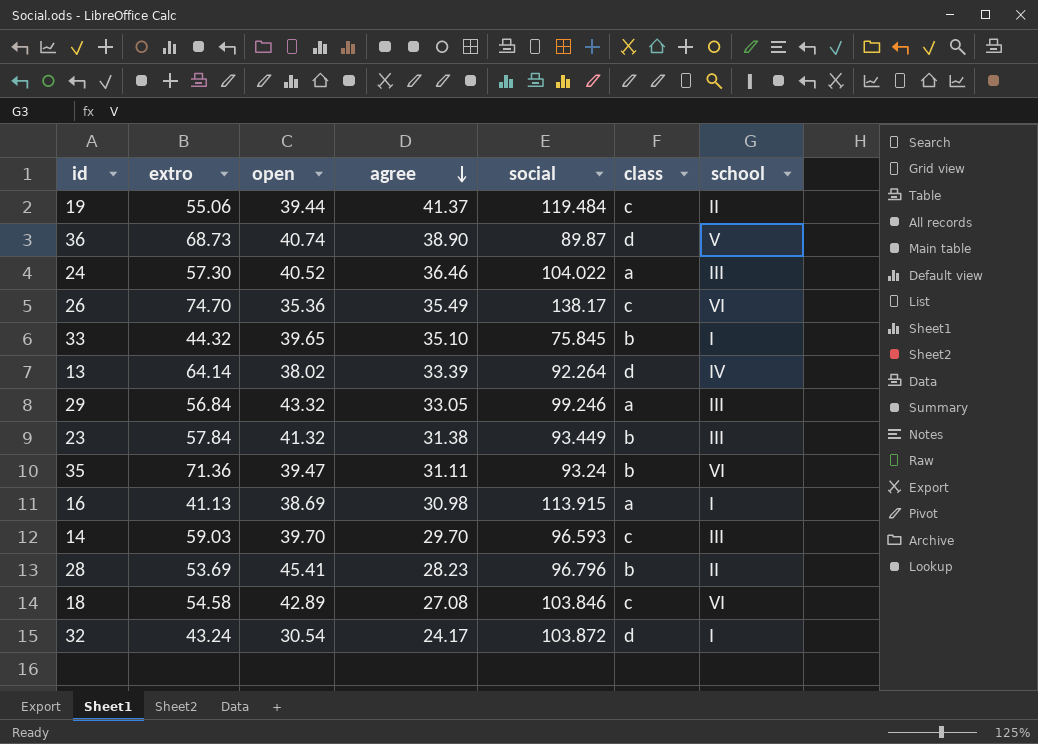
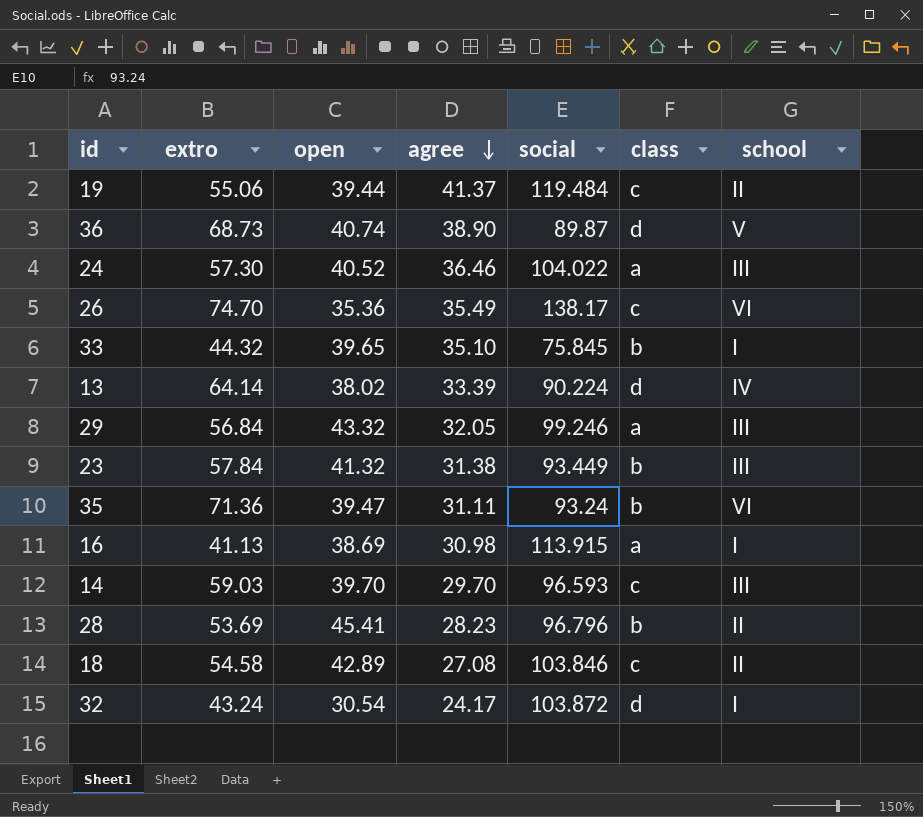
13 | social: 92.264 -> 90.224
29 | agree: 33.05 -> 32.05
18 | school: VI -> II

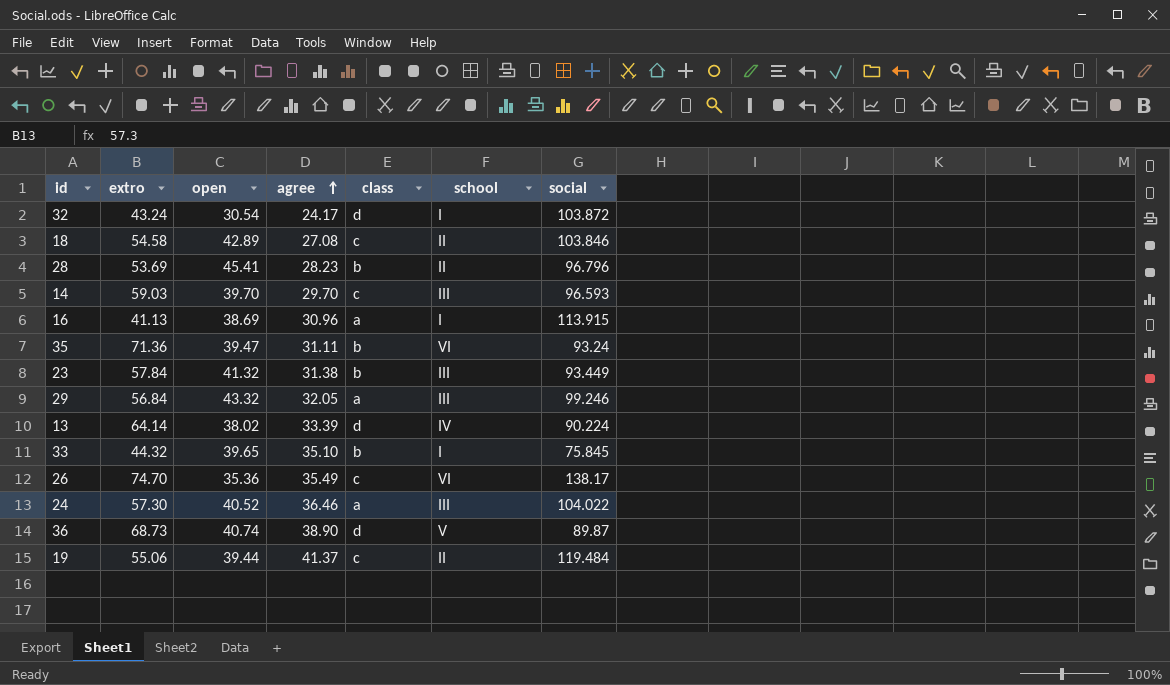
row order: agree descending -> agree ascending
column social | position: 5 -> 7
16 | agree: 30.98 -> 30.96

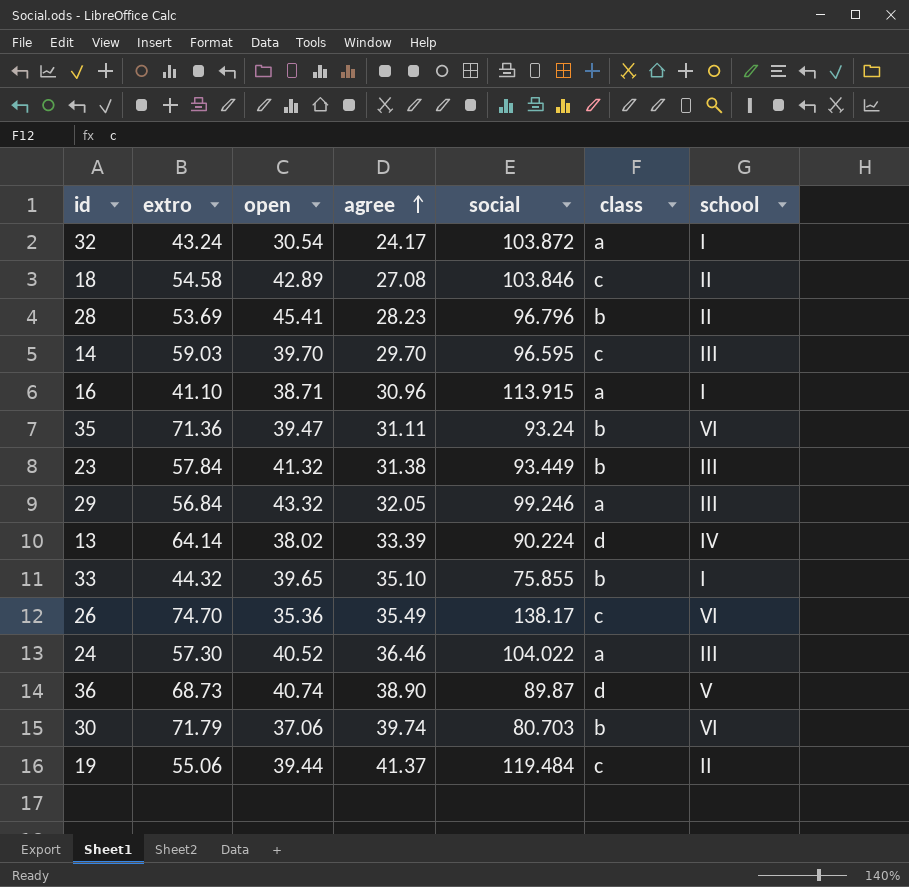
column social | position: 7 -> 5
32 | class: d -> a
14 | social: 96.593 -> 96.595
16 | extro: 41.13 -> 41.10
16 | open: 38.69 -> 38.71
33 | social: 75.845 -> 75.855
row 30: none -> 71.79 | 37.06 | 39.74 | 80.703 | b | VI

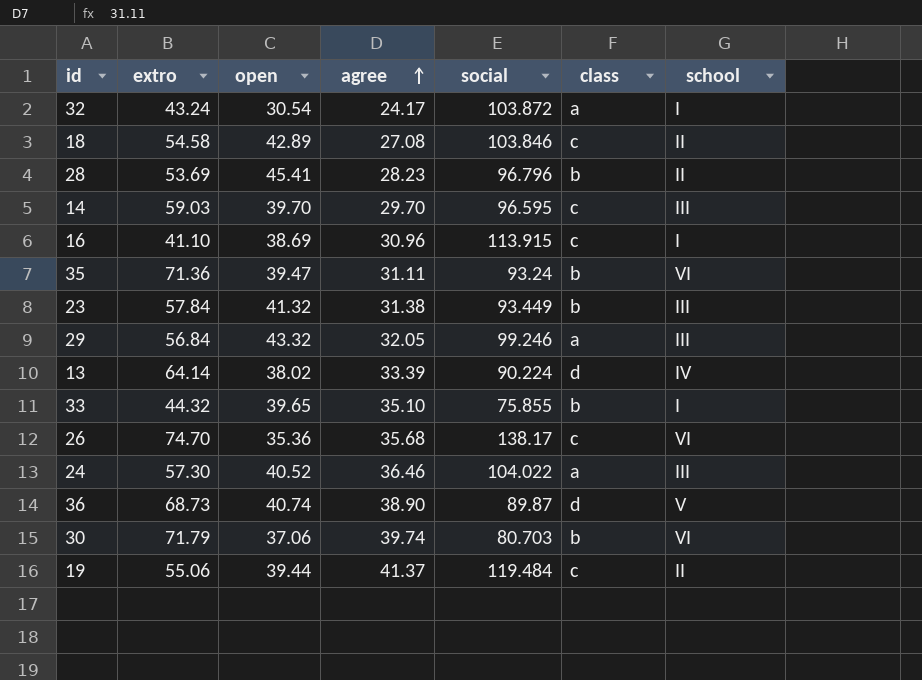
16 | open: 38.71 -> 38.69
16 | class: a -> c
26 | agree: 35.49 -> 35.68

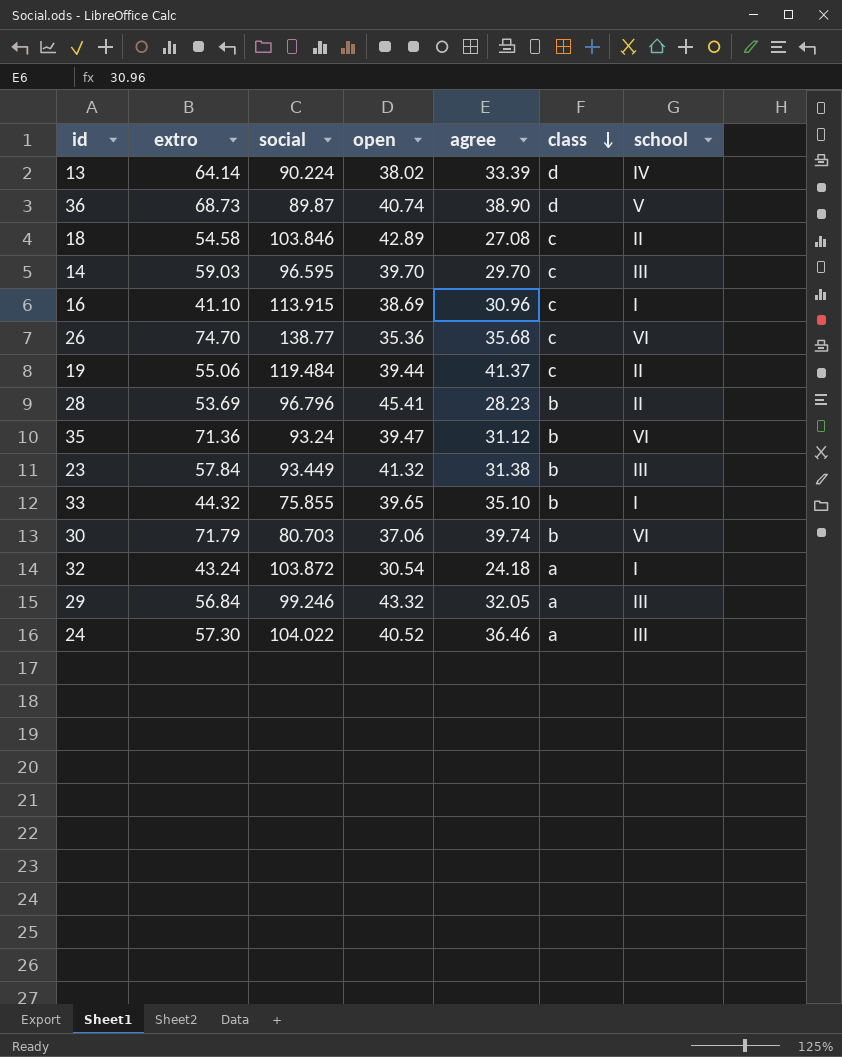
row order: agree ascending -> class descending
column social | position: 5 -> 3
26 | social: 138.17 -> 138.77
35 | agree: 31.11 -> 31.12
32 | agree: 24.17 -> 24.18

